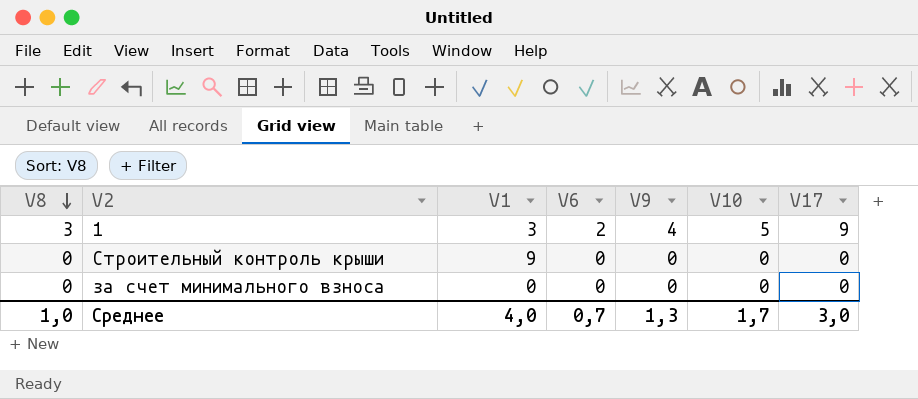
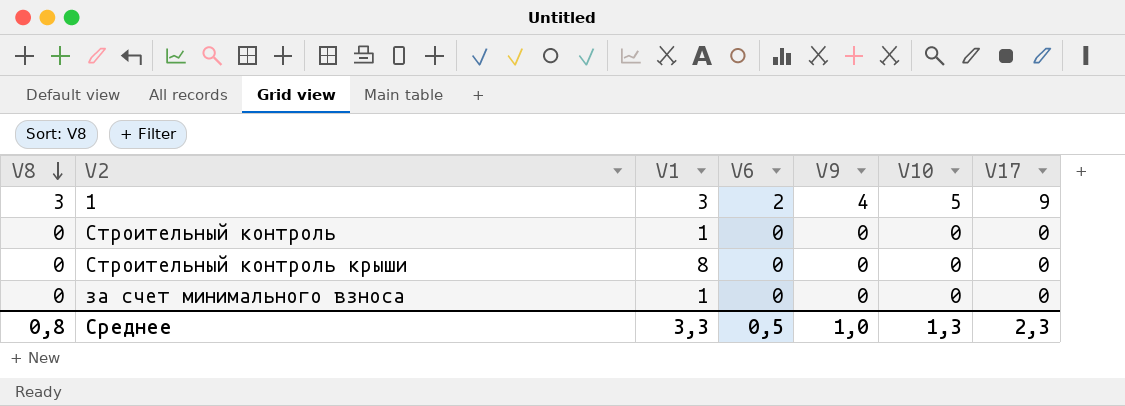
row Строительный контроль: none -> 0 | 1 | 0 | 0 | 0 | 0
Строительный контроль крыши | V1: 9 -> 8
за счет минимального взноса | V1: 0 -> 1
Среднее | V8: 1,0 -> 0,8
Среднее | V1: 4,0 -> 3,3
Среднее | V6: 0,7 -> 0,5
Среднее | V9: 1,3 -> 1,0
Среднее | V10: 1,7 -> 1,3
Среднее | V17: 3,0 -> 2,3

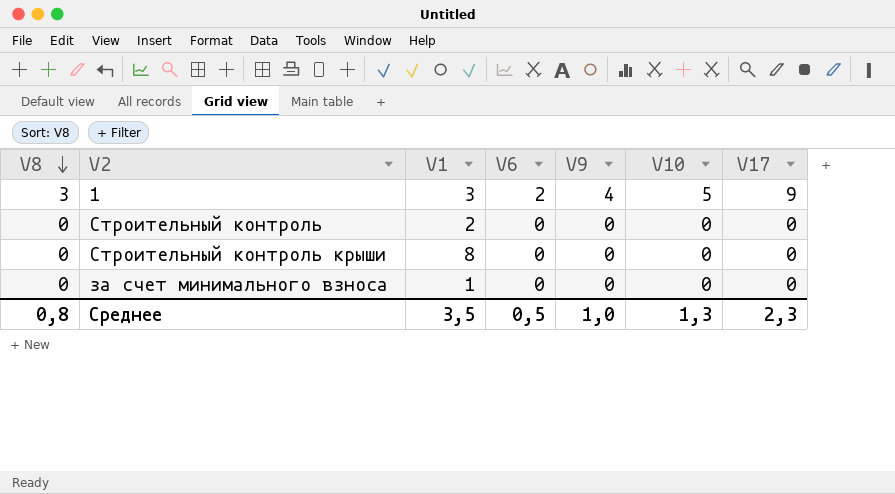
Строительный контроль | V1: 1 -> 2
Среднее | V1: 3,3 -> 3,5

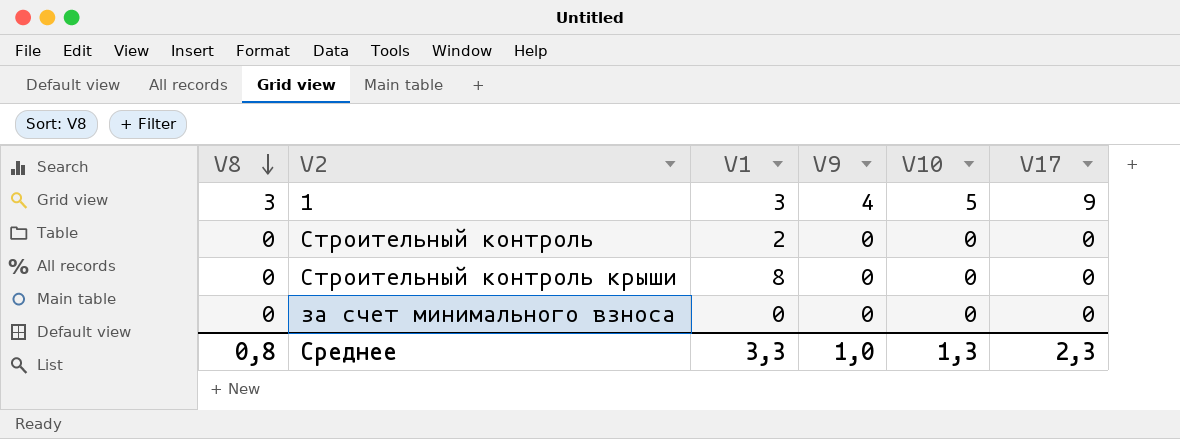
column V6 | position: 4 -> none
за счет минимального взноса | V1: 1 -> 0
Среднее | V1: 3,5 -> 3,3

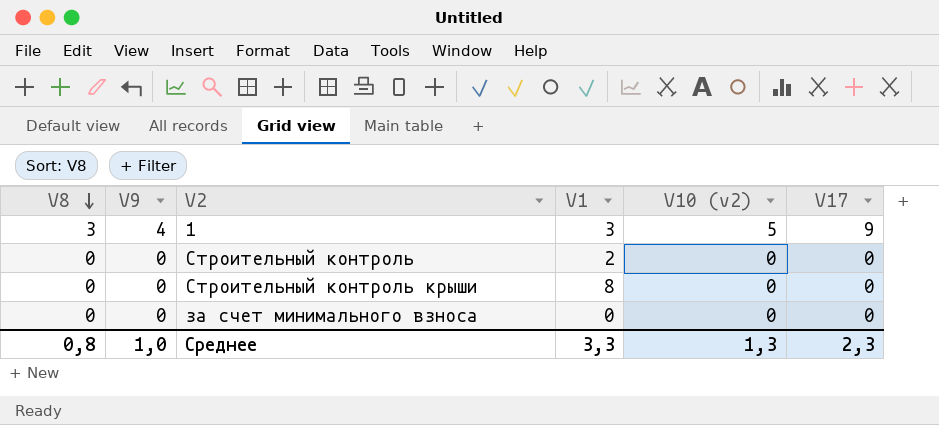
column V9 | position: 4 -> 2
column name: V10 -> V10 (v2)

